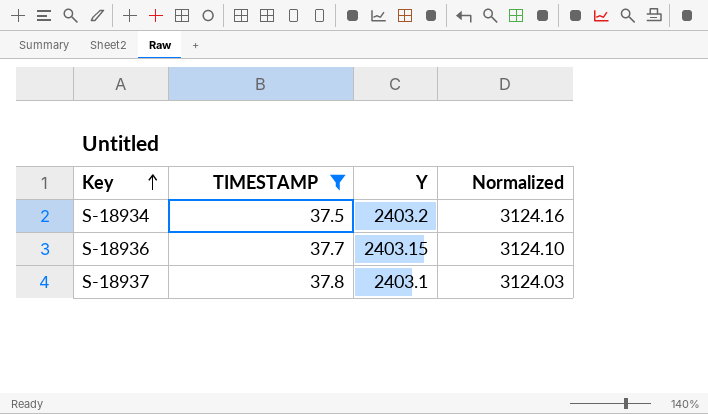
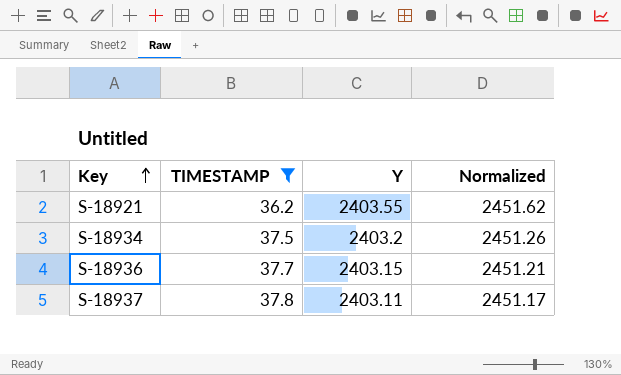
column Normalized | formula: [Y] * 1.3 -> [Y] * 1.02
row S-18921: none -> 36.2 | 2403.55 | 2451.62
S-18937 | Y: 2403.1 -> 2403.11

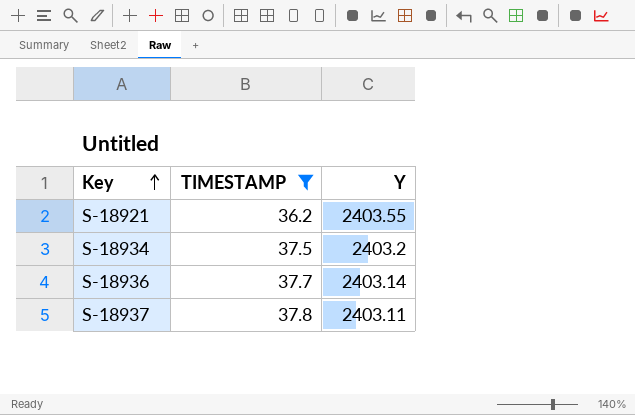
column Normalized | formula: [Y] * 1.02 -> none
S-18936 | Y: 2403.15 -> 2403.14

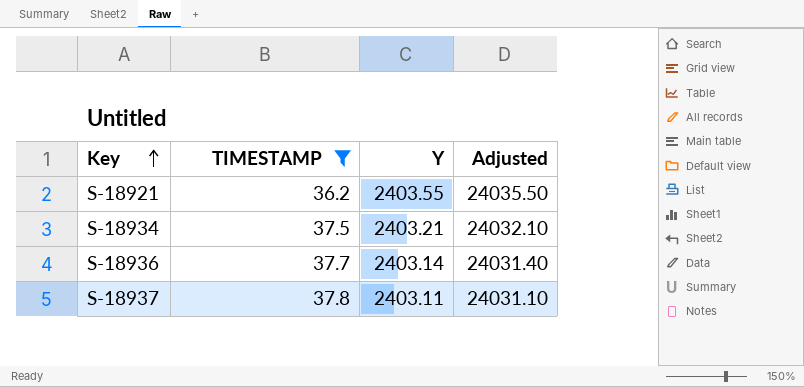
column Adjusted | formula: none -> [Y] * 10
S-18934 | Y: 2403.2 -> 2403.21

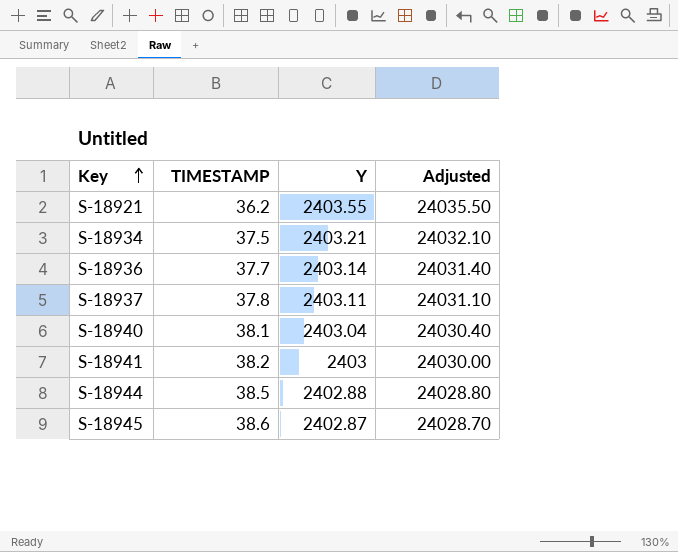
filter: TIMESTAMP <= 37.8 -> none

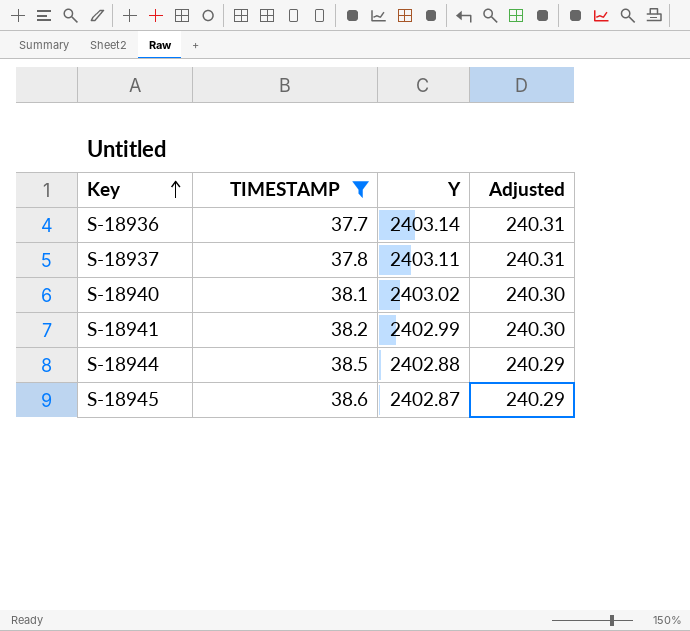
filter: none -> TIMESTAMP >= 37.7
column Adjusted | formula: [Y] * 10 -> [Y] * 0.1
S-18940 | Y: 2403.04 -> 2403.02
S-18941 | Y: 2403 -> 2402.99

